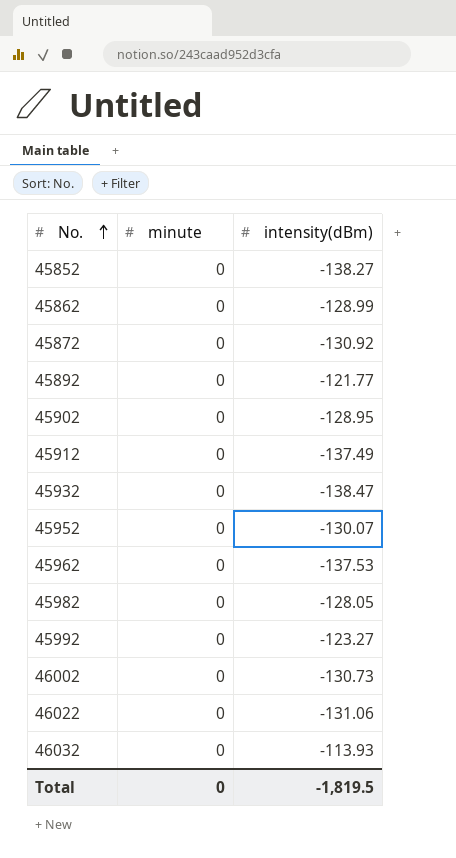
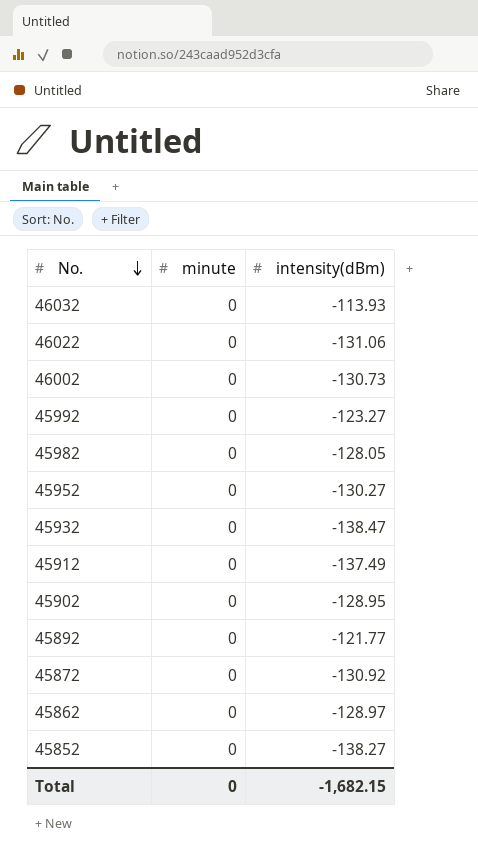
row order: No. ascending -> No. descending
row 45962: 0 | -137.53 -> none
45952 | intensity(dBm): -130.07 -> -130.27
45862 | intensity(dBm): -128.99 -> -128.97
Total | intensity(dBm): -1,819.5 -> -1,682.15

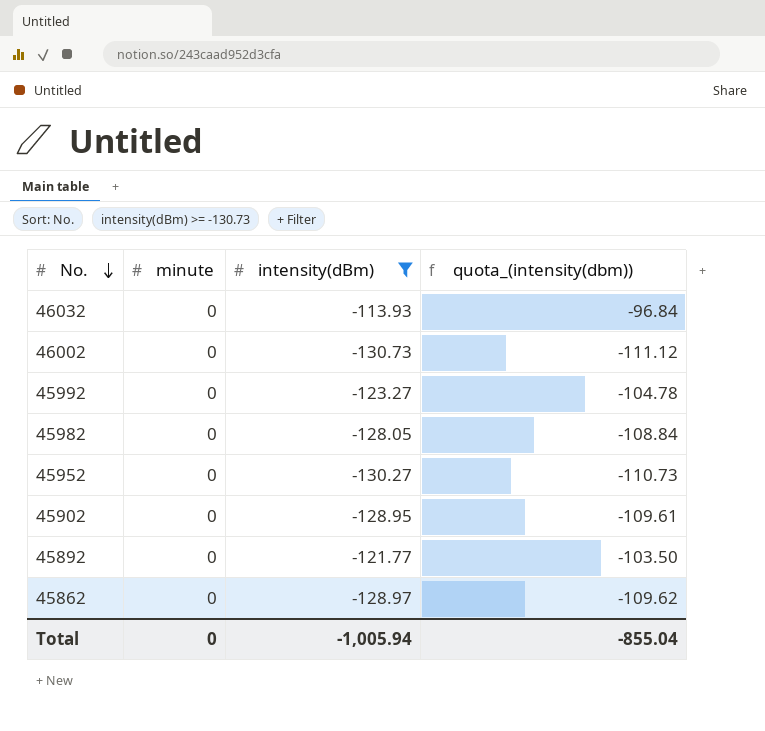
filter: none -> intensity(dBm) >= -130.73
column quota_(intensity(dbm)) | formula: none -> [intensity(dBm)] * 0.85
Total | intensity(dBm): -1,682.15 -> -1,005.94

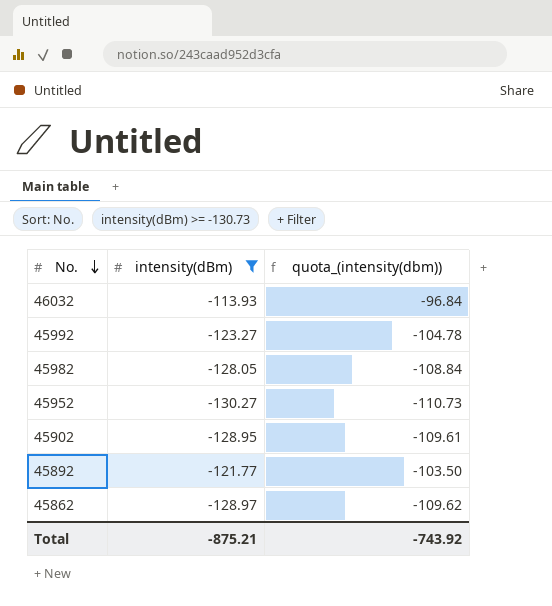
column minute | position: 2 -> none
row 46002: 0 | -130.73 | -111.12 -> none
Total | intensity(dBm): -1,005.94 -> -875.21
Total | quota_(intensity(dbm)): -855.04 -> -743.92

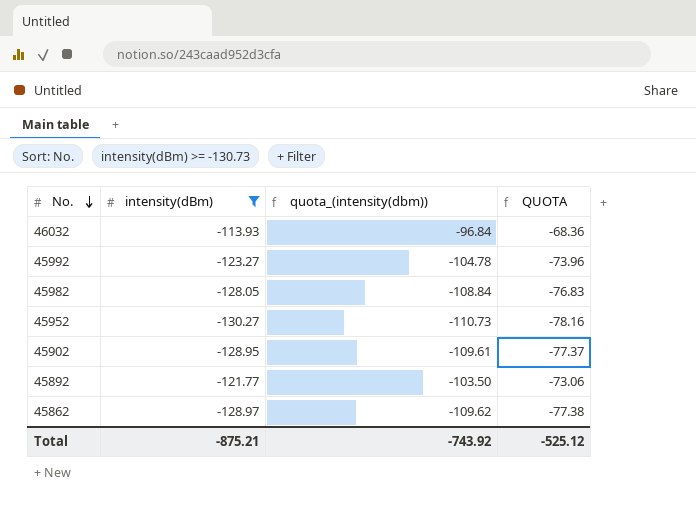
column QUOTA | formula: none -> [intensity(dBm)] * 0.6

